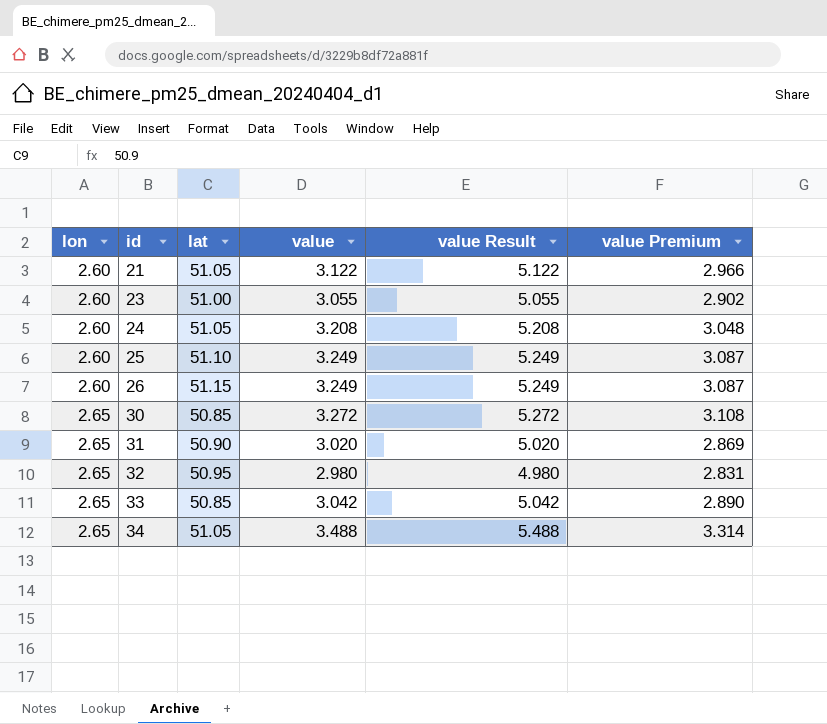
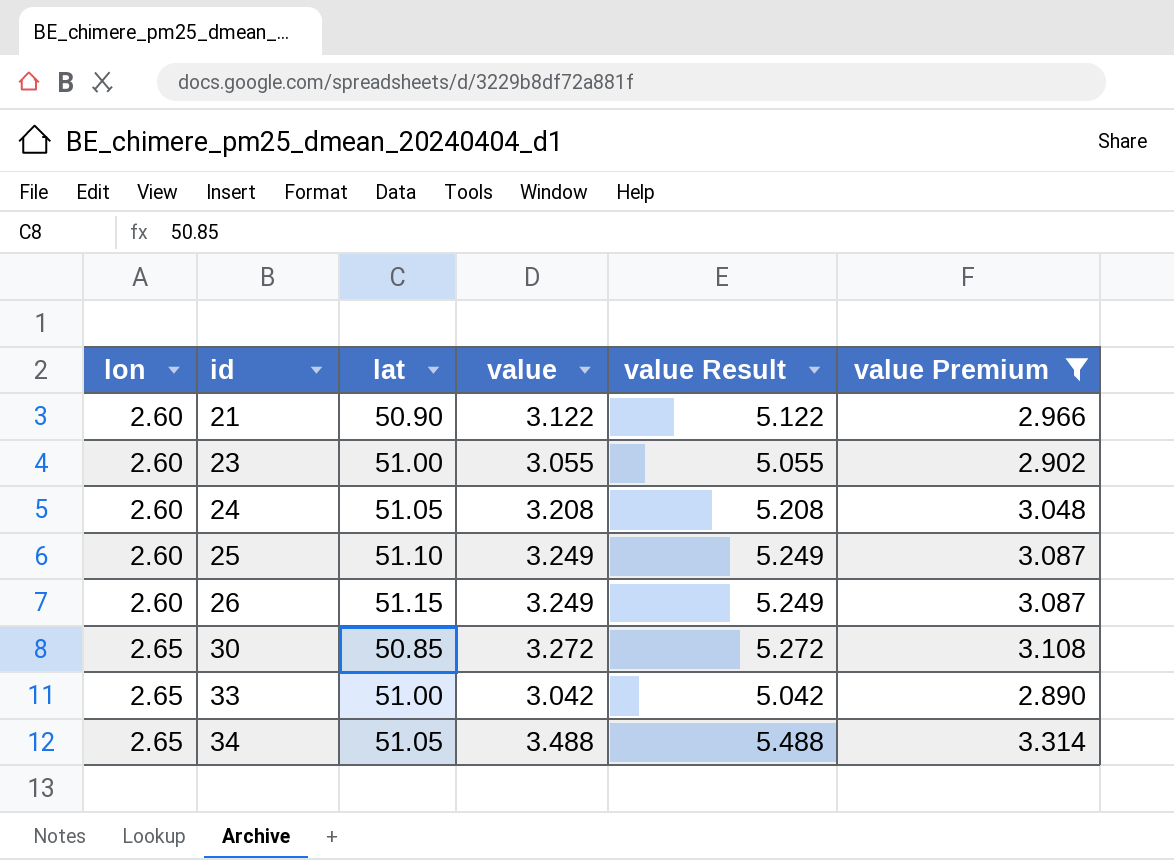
filter: none -> value Premium >= 2.890
21 | lat: 51.05 -> 50.90
33 | lat: 50.85 -> 51.00

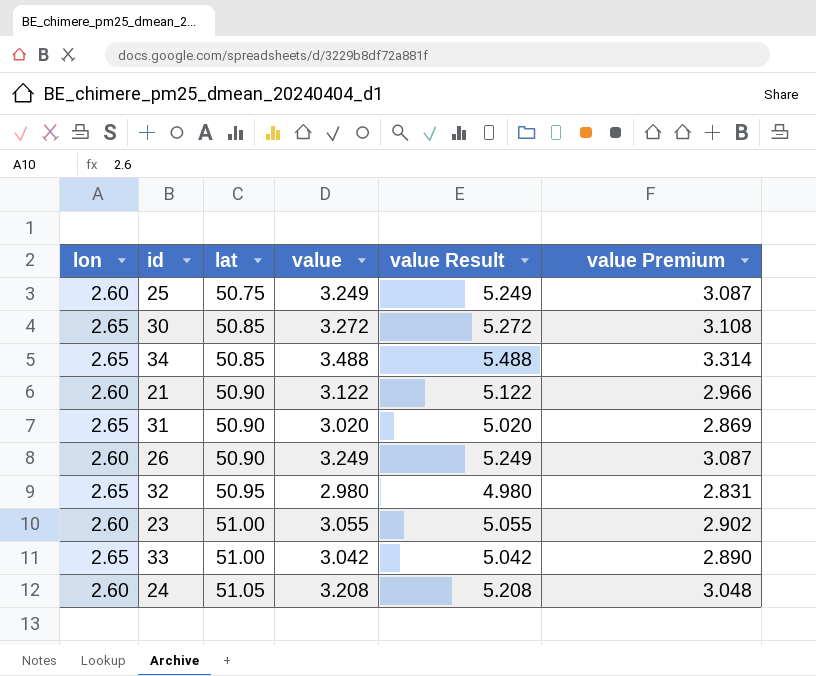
filter: value Premium >= 2.890 -> none
row order: lon ascending -> lat ascending
25 | lat: 51.10 -> 50.75
34 | lat: 51.05 -> 50.85
26 | lat: 51.15 -> 50.90

